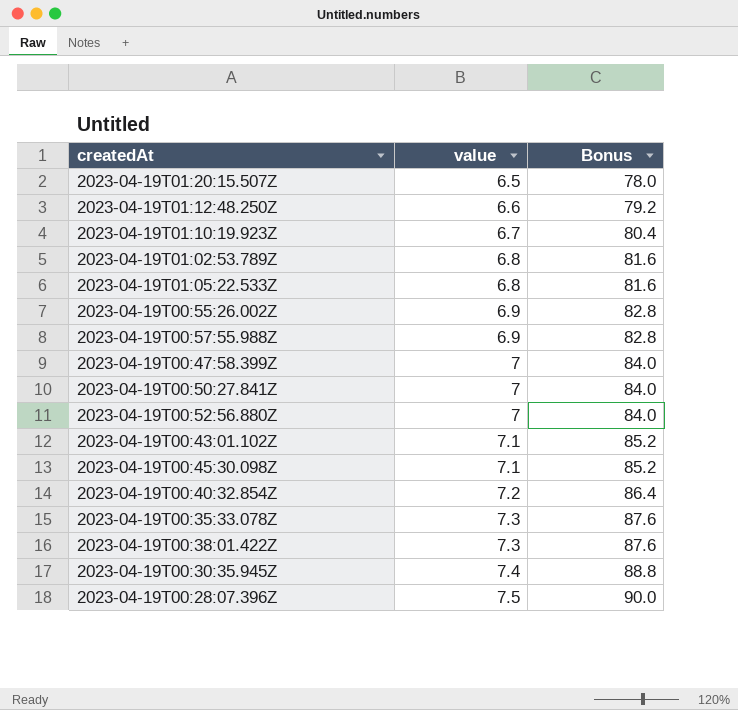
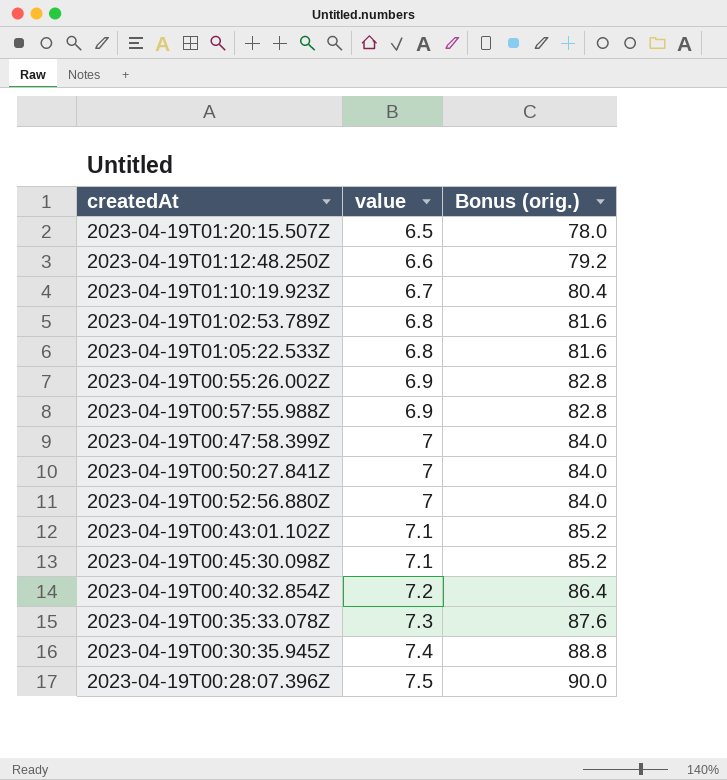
column name: Bonus -> Bonus (orig.)
row 2023-04-19T00:38:01.422Z: 7.3 | 87.6 -> none

